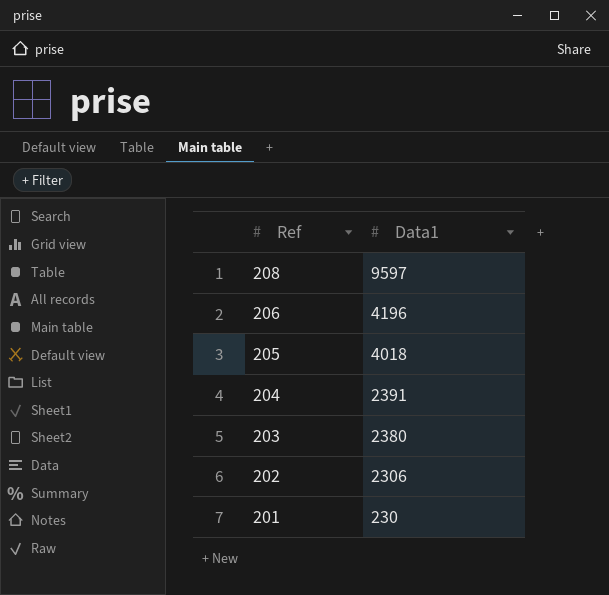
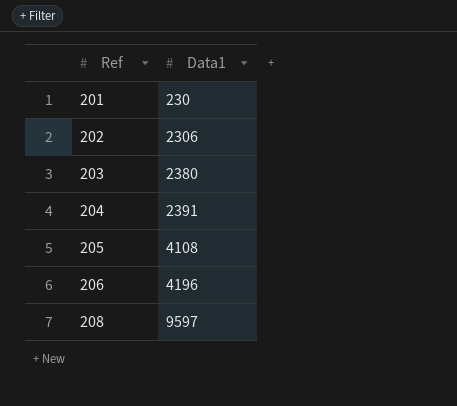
row order: Ref descending -> Ref ascending
205 | Data1: 4018 -> 4108

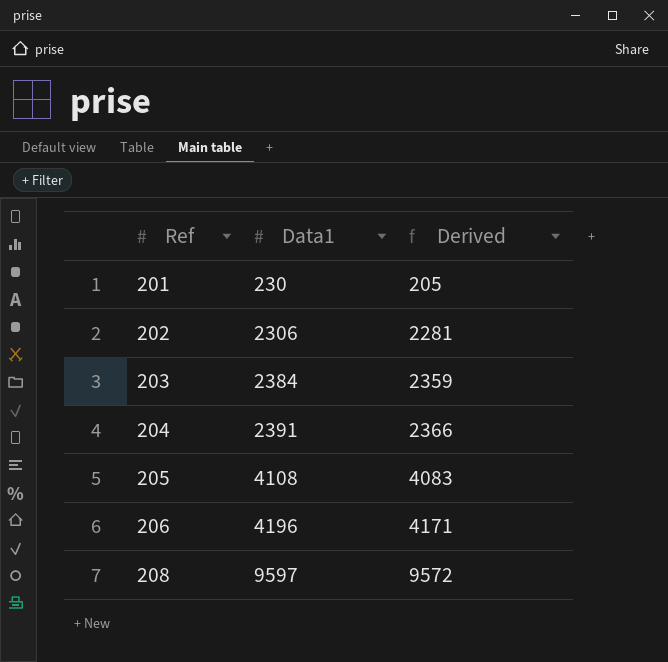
column Derived | formula: none -> [Data1] - 25
203 | Data1: 2380 -> 2384

